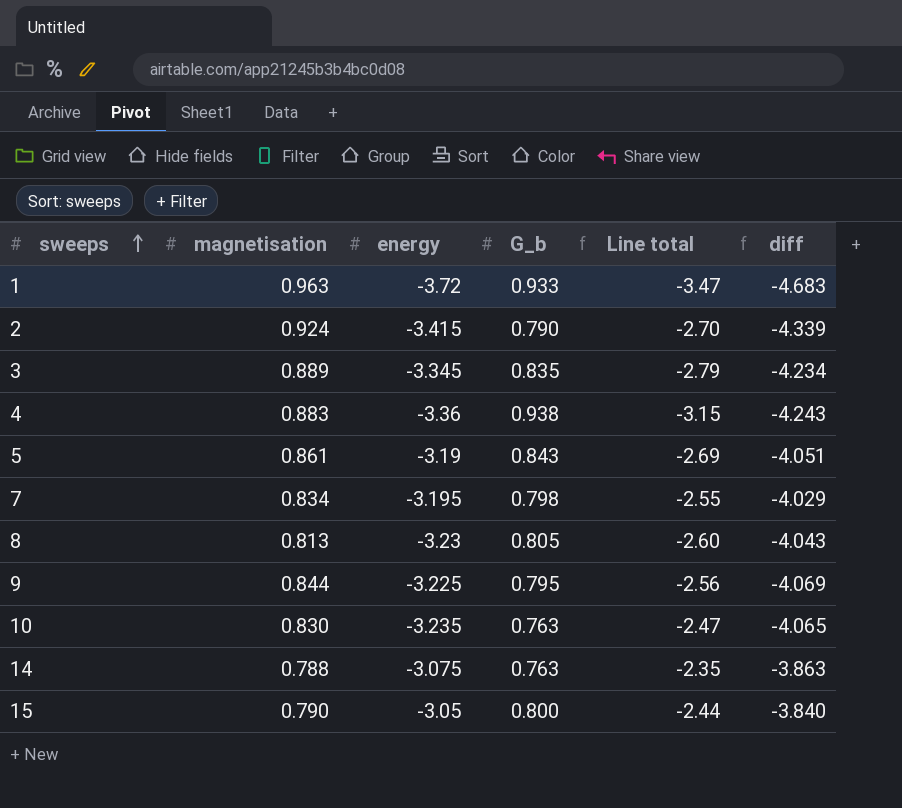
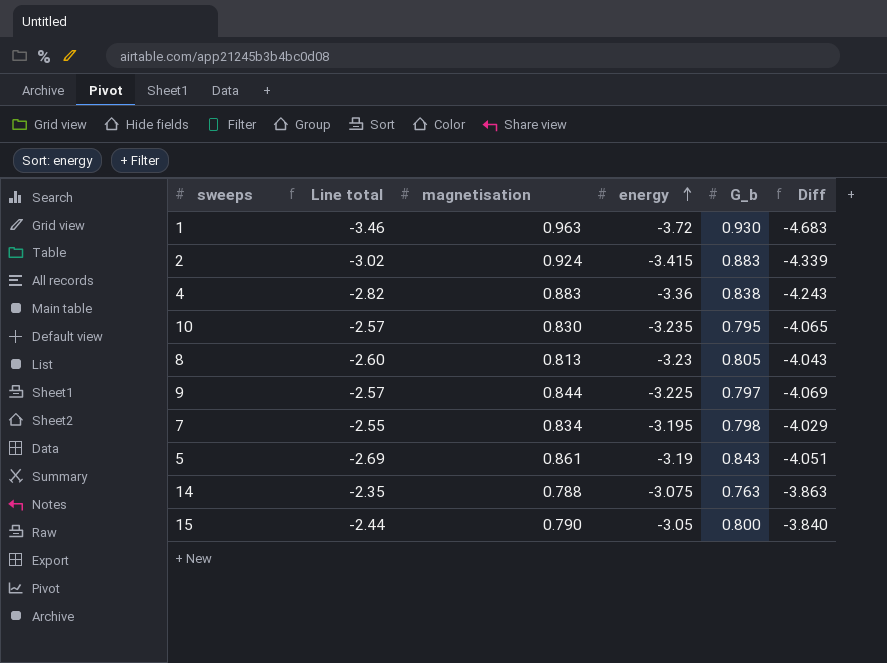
row order: sweeps ascending -> energy ascending
column Line total | position: 5 -> 2
column name: diff -> Diff
row 3: 0.889 | -3.345 | 0.835 | -2.79 | -4.234 -> none
1 | Line total: -3.47 -> -3.46
1 | G_b: 0.933 -> 0.930
2 | Line total: -2.70 -> -3.02
2 | G_b: 0.790 -> 0.883
4 | Line total: -3.15 -> -2.82
4 | G_b: 0.938 -> 0.838
10 | Line total: -2.47 -> -2.57
10 | G_b: 0.763 -> 0.795
9 | Line total: -2.56 -> -2.57
9 | G_b: 0.795 -> 0.797

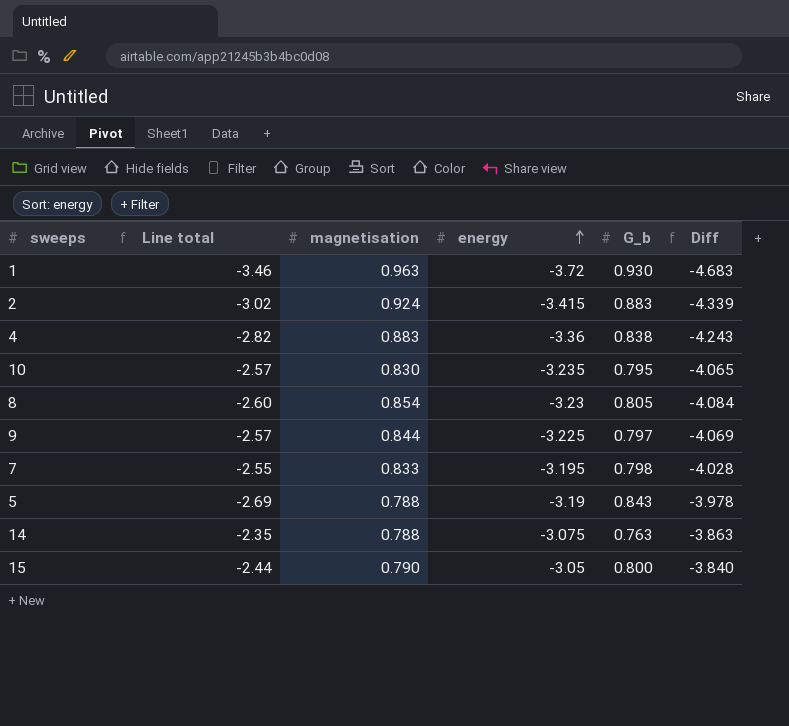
8 | magnetisation: 0.813 -> 0.854
8 | Diff: -4.043 -> -4.084
7 | magnetisation: 0.834 -> 0.833
7 | Diff: -4.029 -> -4.028
5 | magnetisation: 0.861 -> 0.788
5 | Diff: -4.051 -> -3.978

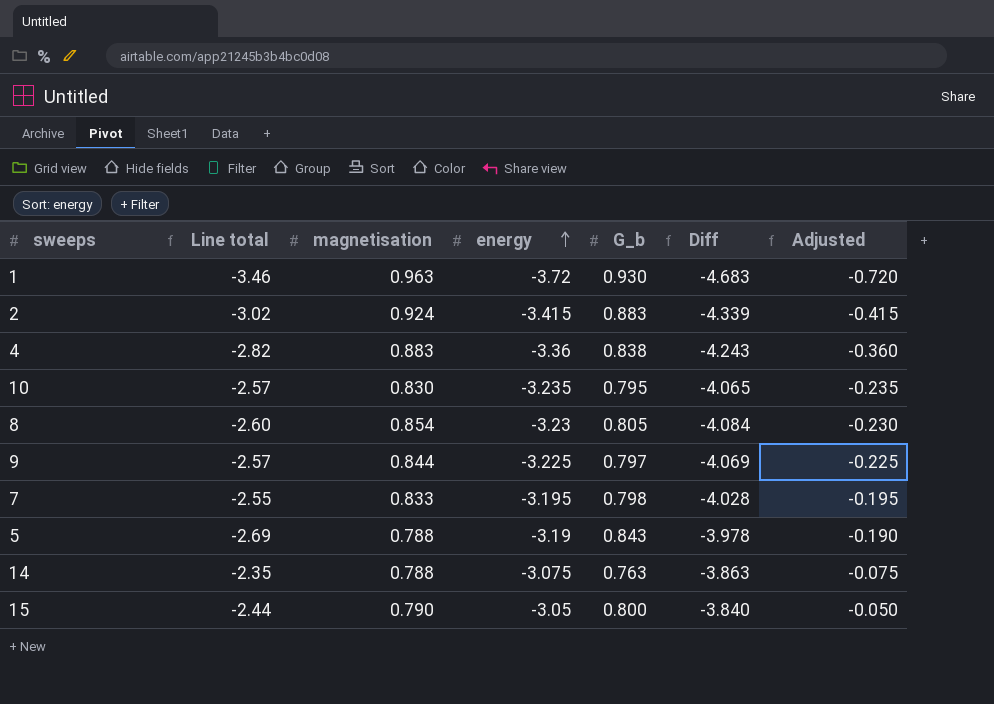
column Adjusted | formula: none -> [energy] + 3

